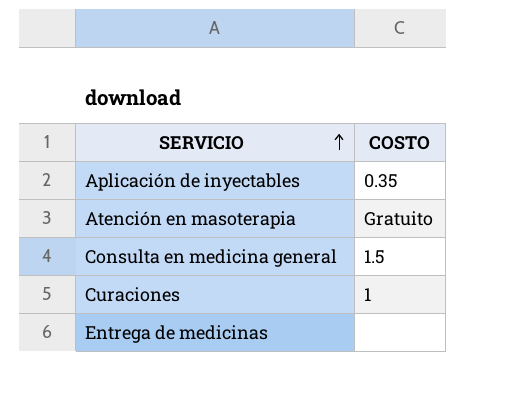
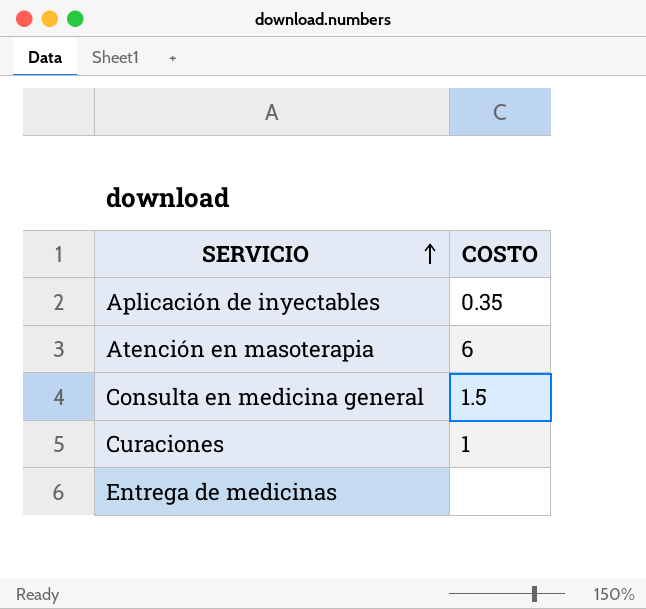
Atención en masoterapia | COSTO: Gratuito -> 6

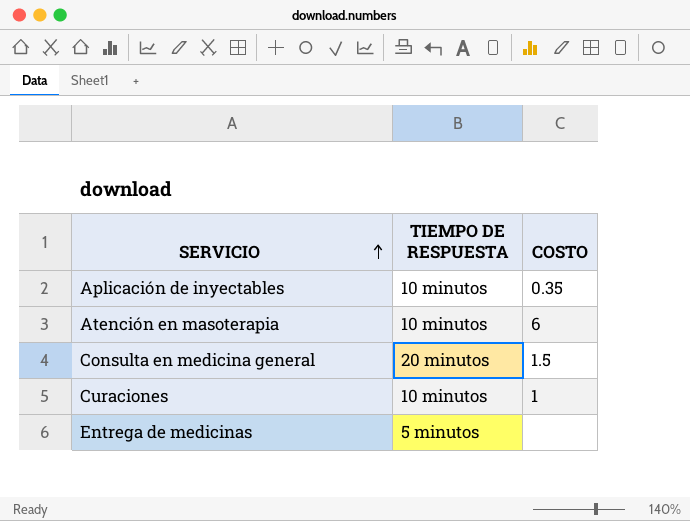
column TIEMPO DE RESPUESTA | position: none -> 2

